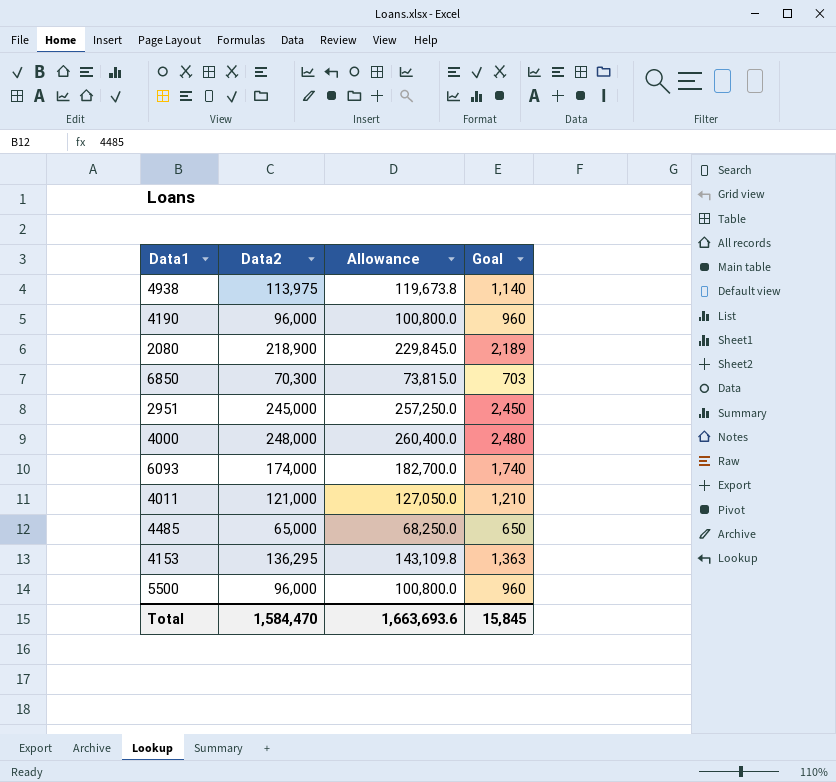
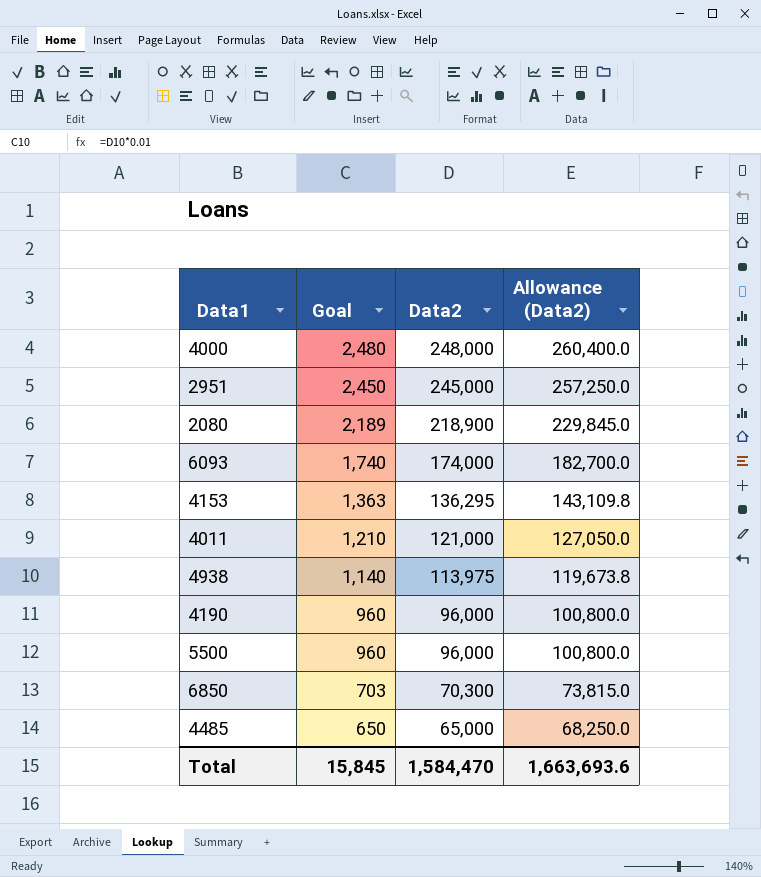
row order: none -> Goal descending
column Goal | position: 4 -> 2
column name: Allowance -> Allowance (Data2)

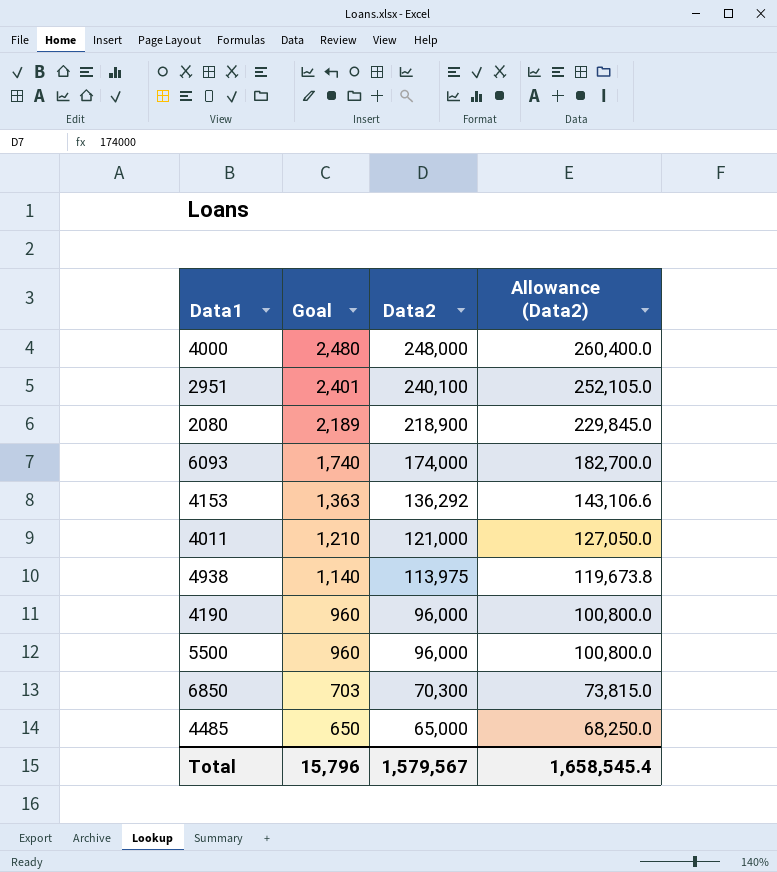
2951 | Goal: 2,450 -> 2,401
2951 | Data2: 245,000 -> 240,100
2951 | Allowance (Data2): 257,250.0 -> 252,105.0
4153 | Data2: 136,295 -> 136,292
4153 | Allowance (Data2): 143,109.8 -> 143,106.6
Total | Goal: 15,845 -> 15,796
Total | Data2: 1,584,470 -> 1,579,567
Total | Allowance (Data2): 1,663,693.6 -> 1,658,545.4

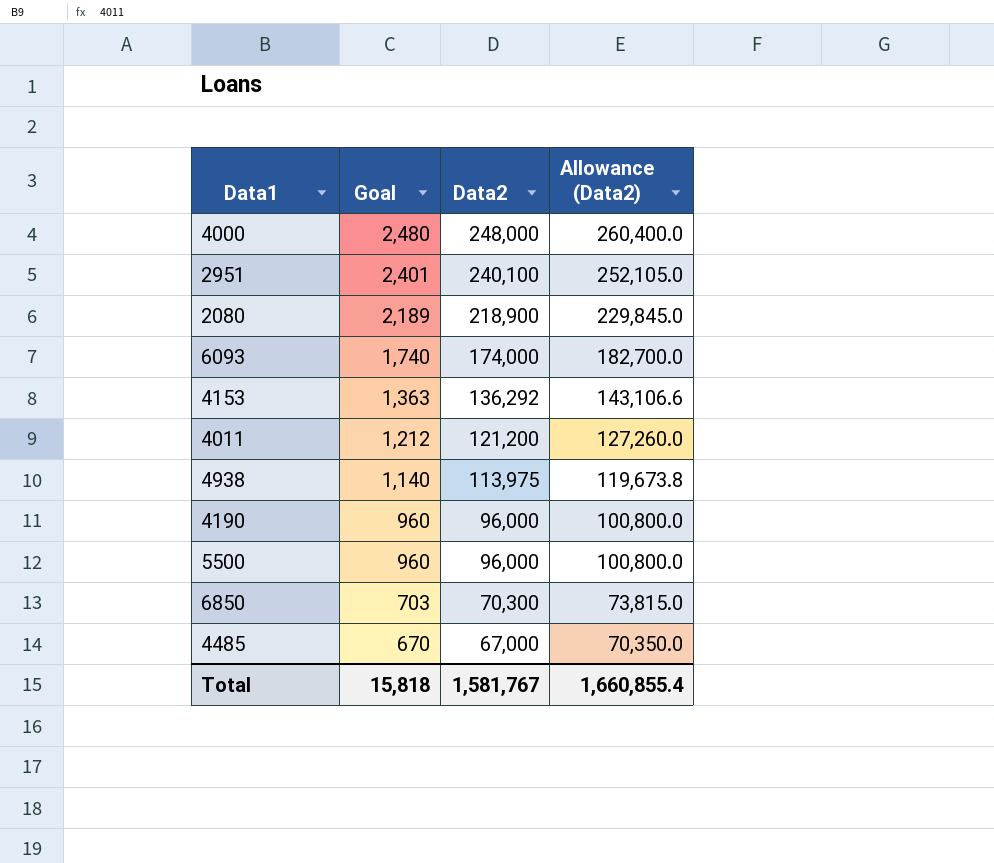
4011 | Goal: 1,210 -> 1,212
4011 | Data2: 121,000 -> 121,200
4011 | Allowance (Data2): 127,050.0 -> 127,260.0
4485 | Goal: 650 -> 670
4485 | Data2: 65,000 -> 67,000
4485 | Allowance (Data2): 68,250.0 -> 70,350.0
Total | Goal: 15,796 -> 15,818
Total | Data2: 1,579,567 -> 1,581,767
Total | Allowance (Data2): 1,658,545.4 -> 1,660,855.4

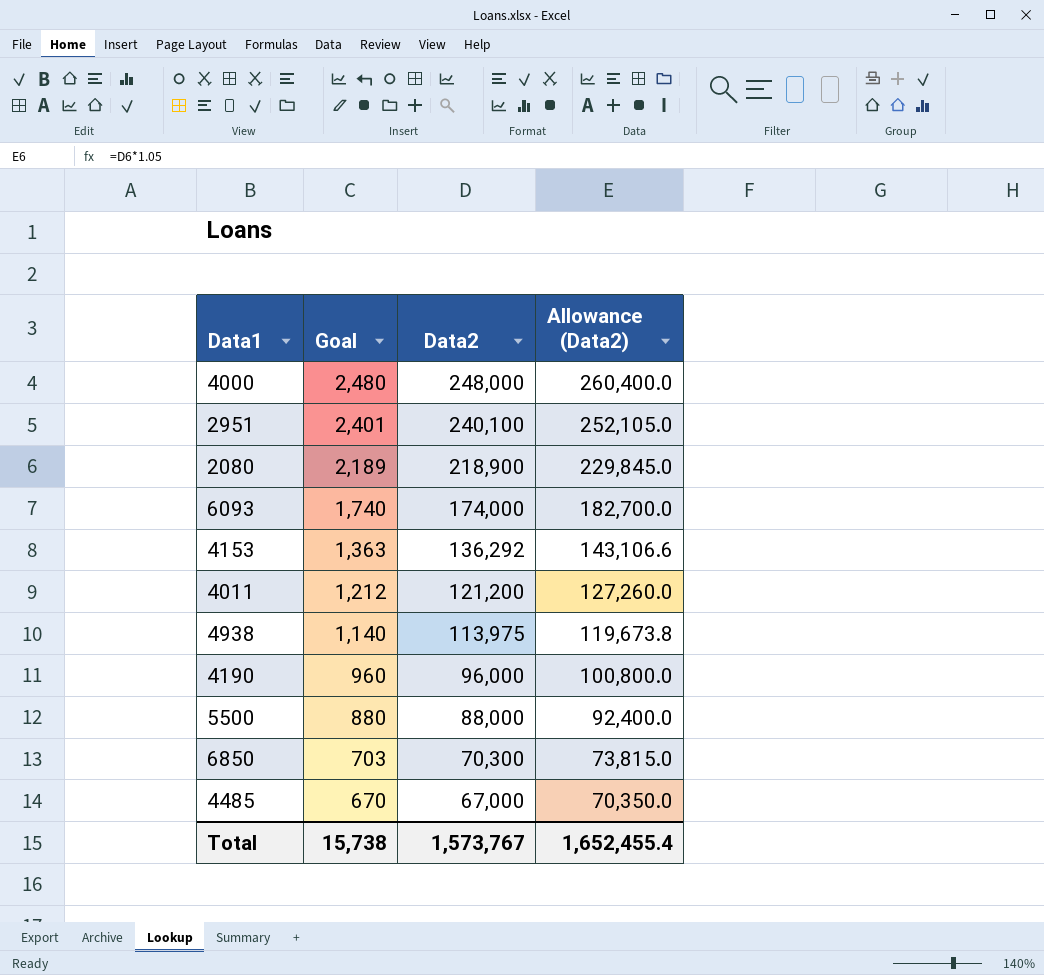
5500 | Goal: 960 -> 880
5500 | Data2: 96,000 -> 88,000
5500 | Allowance (Data2): 100,800.0 -> 92,400.0
Total | Goal: 15,818 -> 15,738
Total | Data2: 1,581,767 -> 1,573,767
Total | Allowance (Data2): 1,660,855.4 -> 1,652,455.4

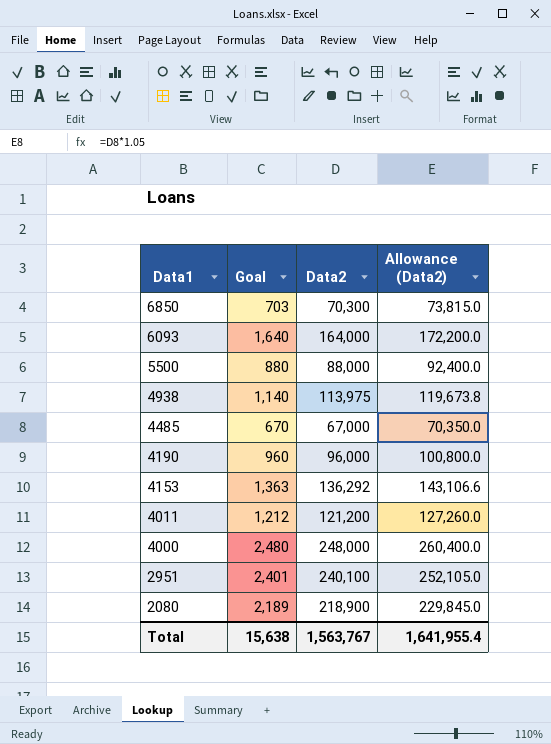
row order: Goal descending -> Data1 descending
6093 | Goal: 1,740 -> 1,640
6093 | Data2: 174,000 -> 164,000
6093 | Allowance (Data2): 182,700.0 -> 172,200.0
Total | Goal: 15,738 -> 15,638
Total | Data2: 1,573,767 -> 1,563,767
Total | Allowance (Data2): 1,652,455.4 -> 1,641,955.4

